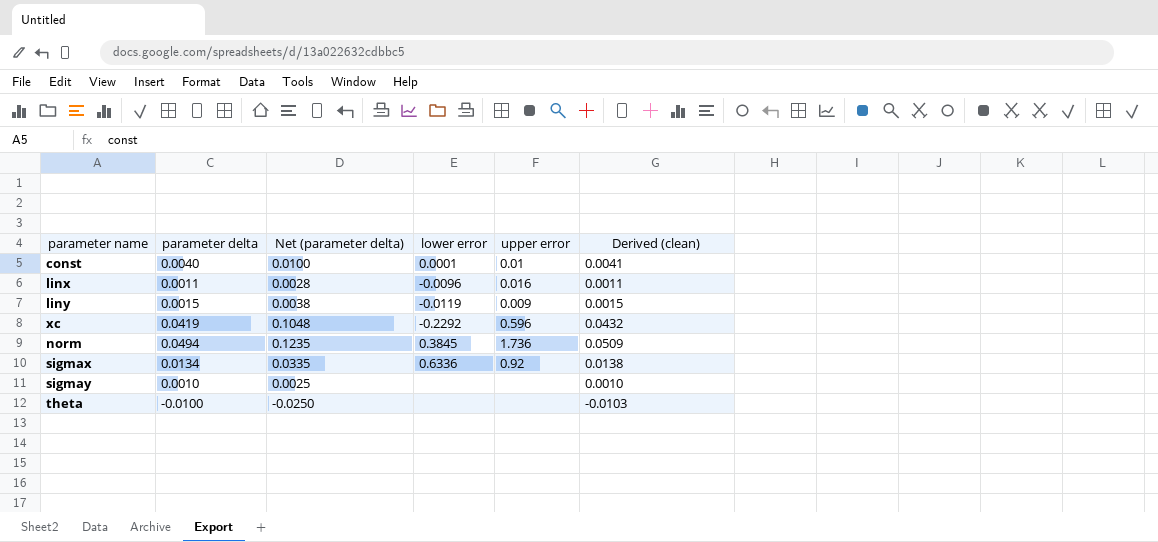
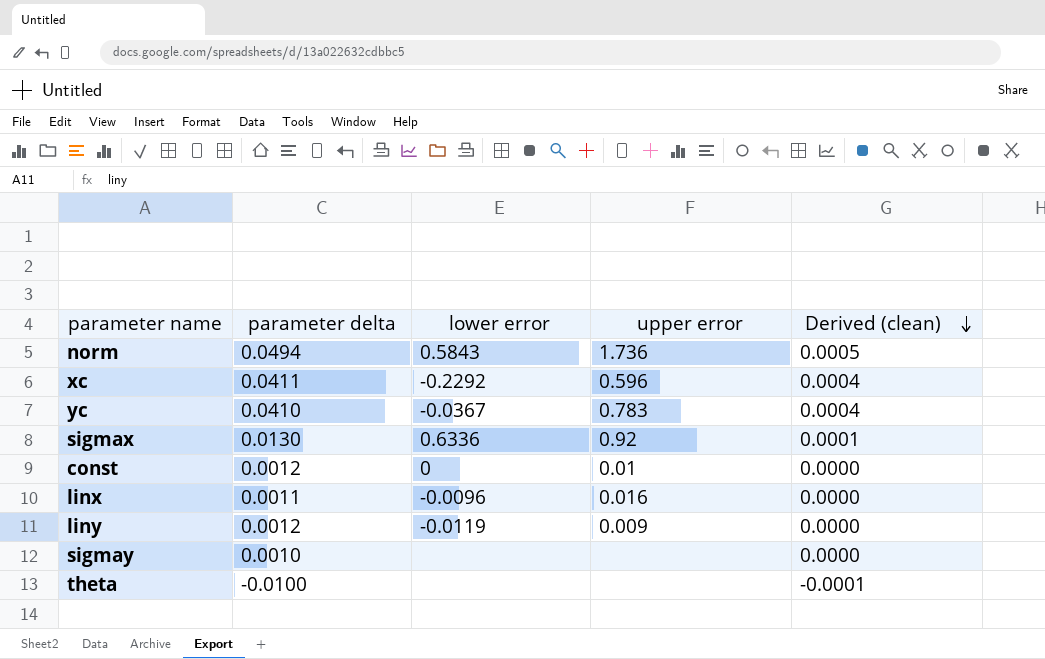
row order: none -> Derived (clean) descending
column Net (parameter delta) | formula: [parameter delta] * 2.5 -> none
column Derived (clean) | formula: [parameter delta] * 1.03 -> [parameter delta] * 0.01
norm | lower error: 0.3845 -> 0.5843
xc | parameter delta: 0.0419 -> 0.0411
row yc: none -> 0.0410 | -0.0367 | 0.783 | 0.0004
sigmax | parameter delta: 0.0134 -> 0.0130
const | parameter delta: 0.0040 -> 0.0012
const | lower error: 0.0001 -> 0
liny | parameter delta: 0.0015 -> 0.0012

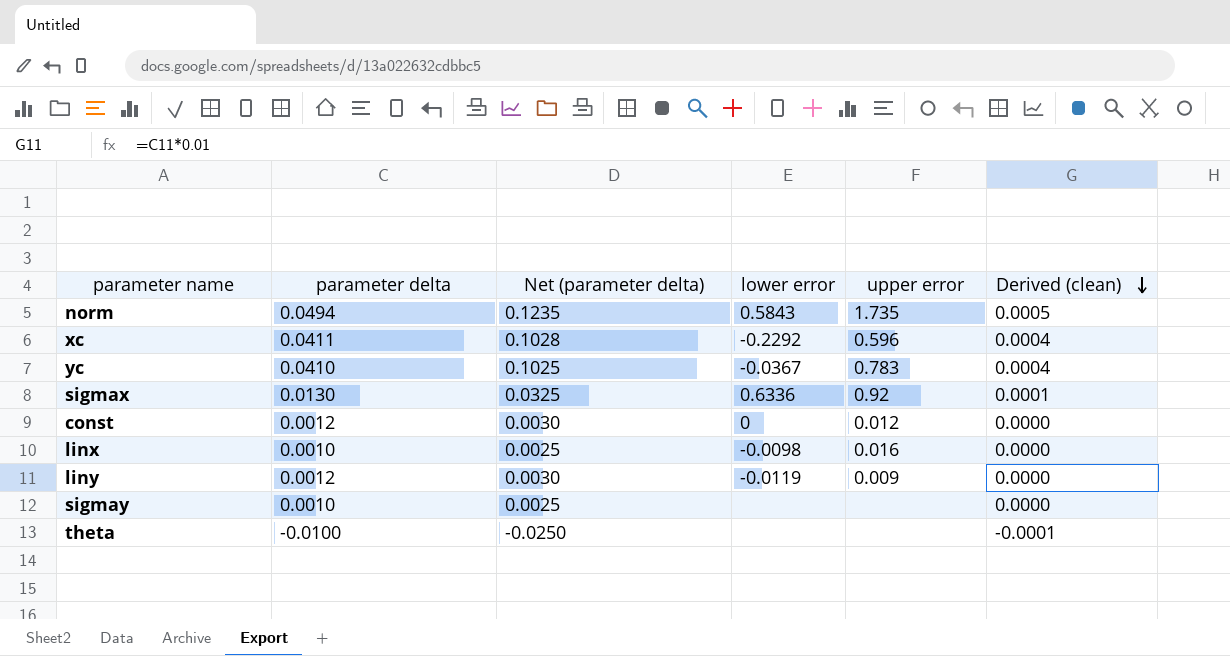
column Net (parameter delta) | formula: none -> [parameter delta] * 2.5
norm | upper error: 1.736 -> 1.735
const | upper error: 0.01 -> 0.012
linx | parameter delta: 0.0011 -> 0.0010
linx | lower error: -0.0096 -> -0.0098

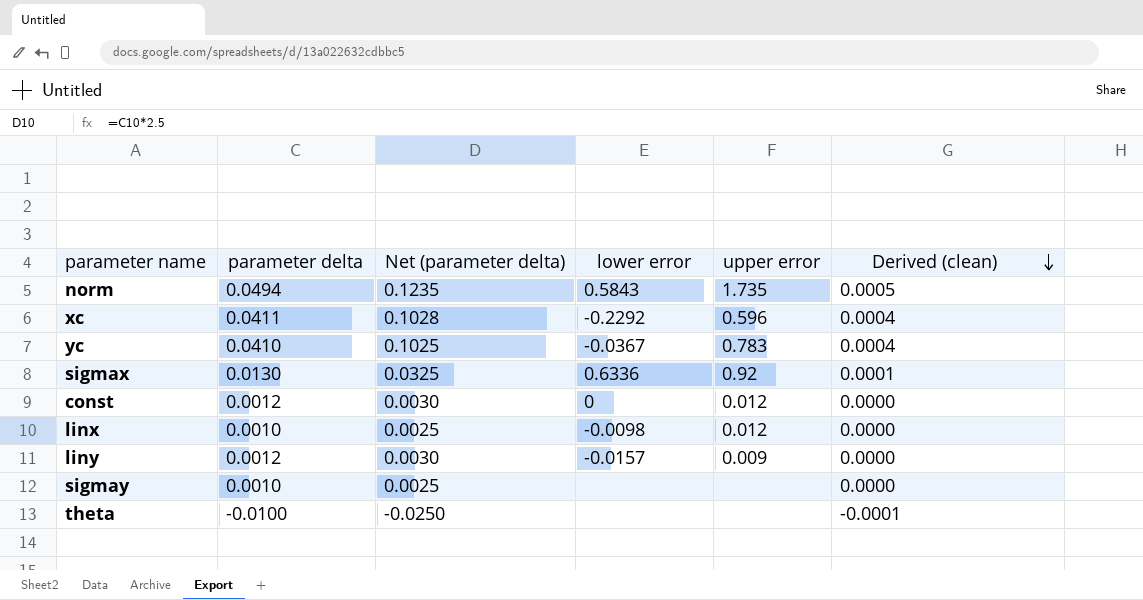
linx | upper error: 0.016 -> 0.012
liny | lower error: -0.0119 -> -0.0157

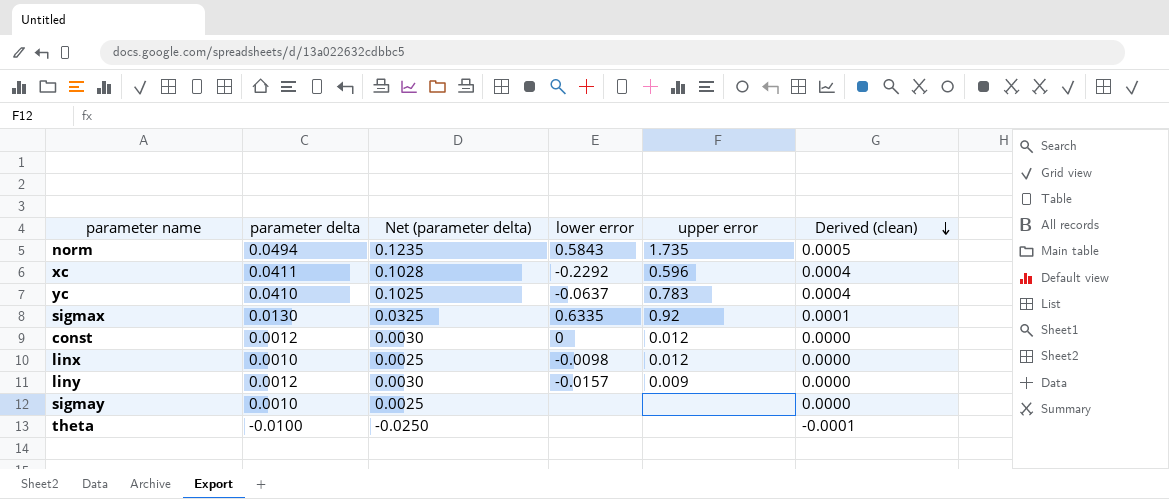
yc | lower error: -0.0367 -> -0.0637
sigmax | lower error: 0.6336 -> 0.6335

